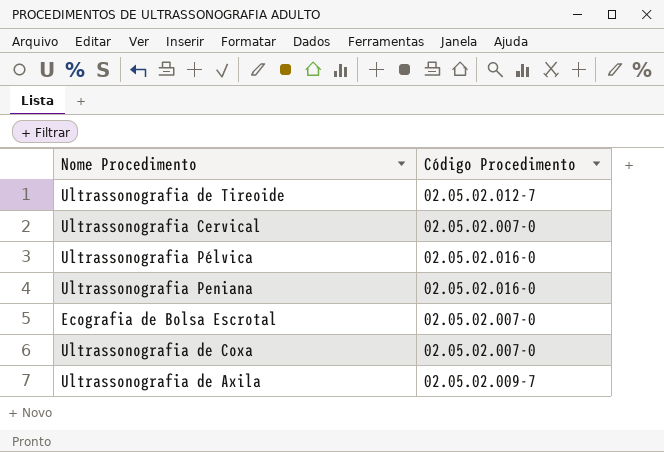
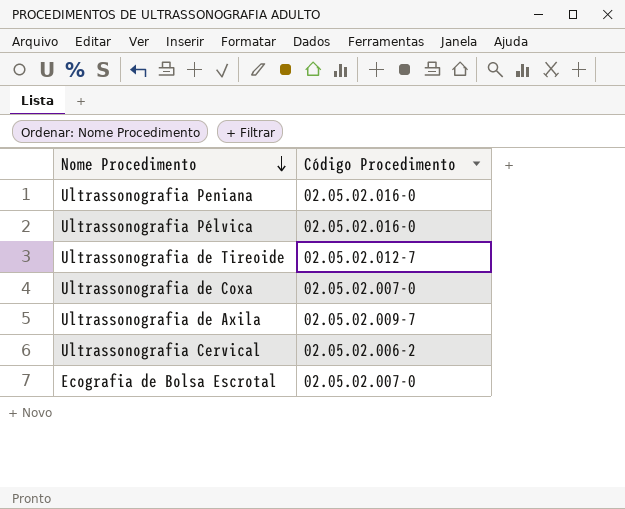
row order: none -> Nome Procedimento descending
Ultrassonografia Cervical | Código Procedimento: 02.05.02.007-0 -> 02.05.02.006-2

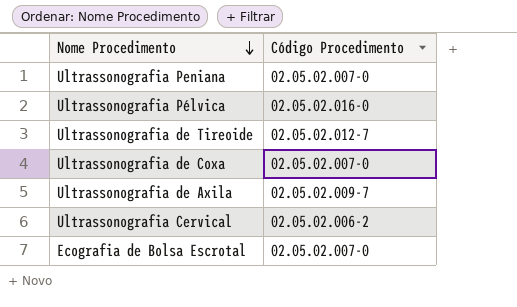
Ultrassonografia Peniana | Código Procedimento: 02.05.02.016-0 -> 02.05.02.007-0

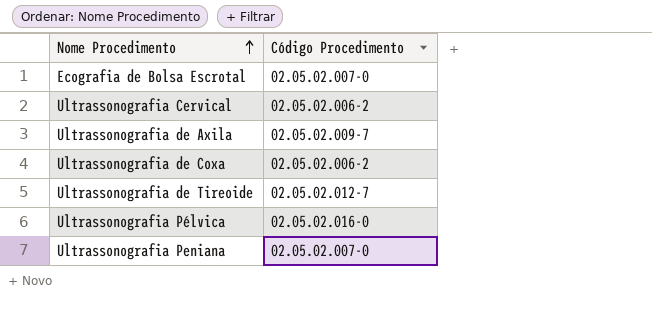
row order: Nome Procedimento descending -> Nome Procedimento ascending
Ultrassonografia de Coxa | Código Procedimento: 02.05.02.007-0 -> 02.05.02.006-2

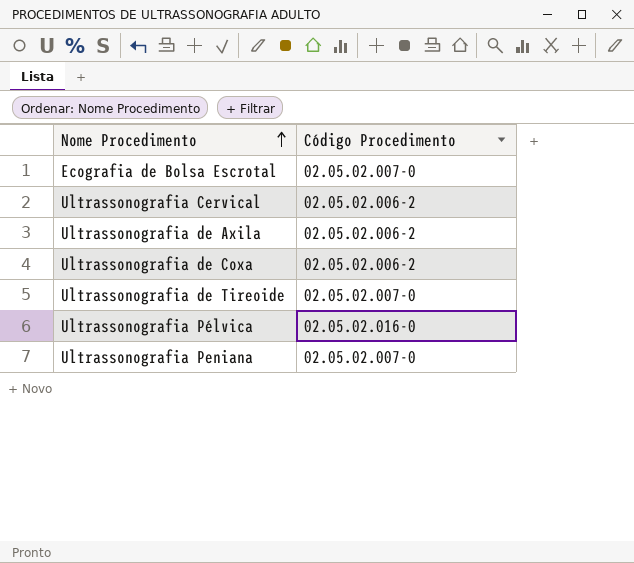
Ultrassonografia de Axila | Código Procedimento: 02.05.02.009-7 -> 02.05.02.006-2
Ultrassonografia de Tireoide | Código Procedimento: 02.05.02.012-7 -> 02.05.02.007-0

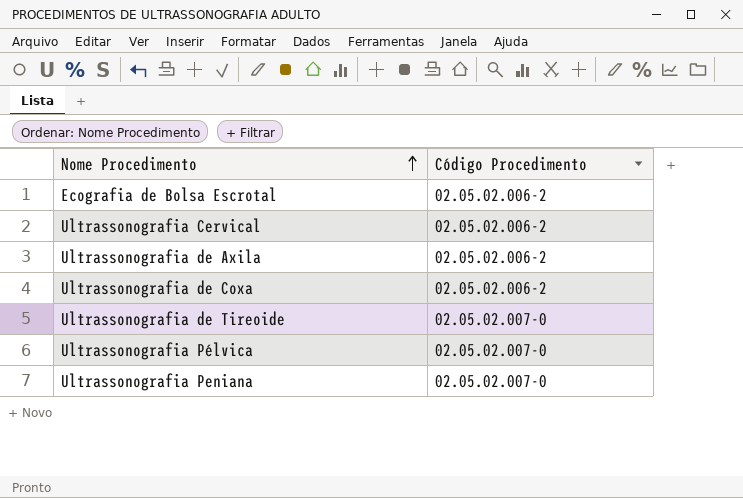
Ecografia de Bolsa Escrotal | Código Procedimento: 02.05.02.007-0 -> 02.05.02.006-2
Ultrassonografia Pélvica | Código Procedimento: 02.05.02.016-0 -> 02.05.02.007-0

